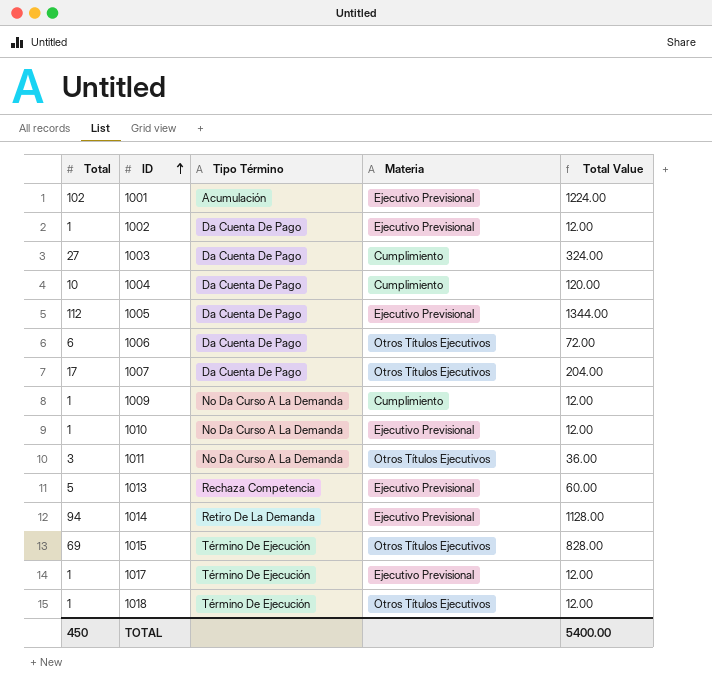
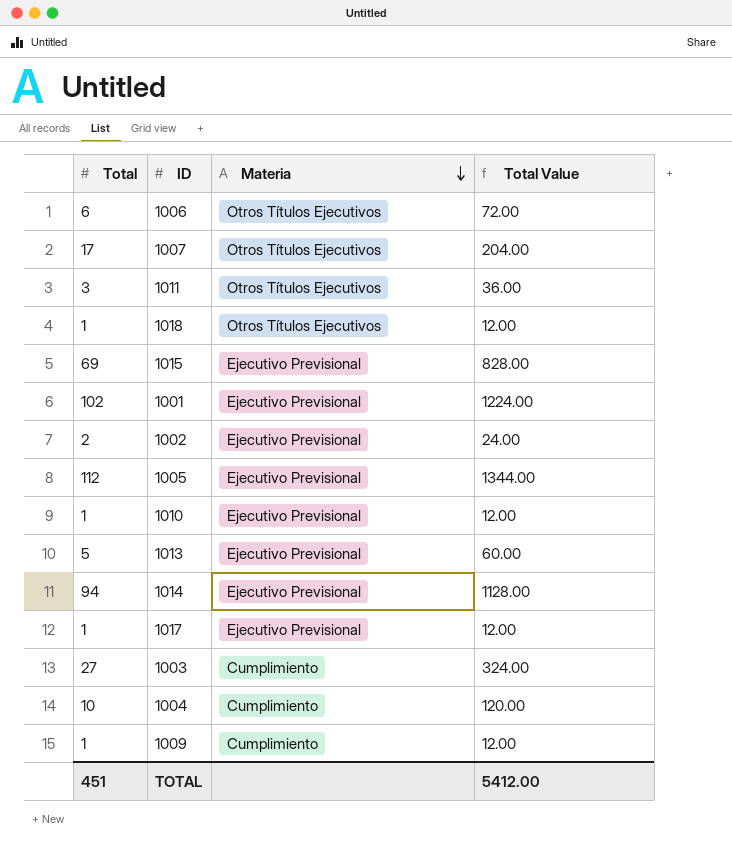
row order: ID ascending -> Materia descending
column Tipo Término | position: 3 -> none
1015 | Materia: Otros Títulos Ejecutivos -> Ejecutivo Previsional
1002 | Total: 1 -> 2
1002 | Total Value: 12.00 -> 24.00
TOTAL | Total: 450 -> 451
TOTAL | Total Value: 5400.00 -> 5412.00

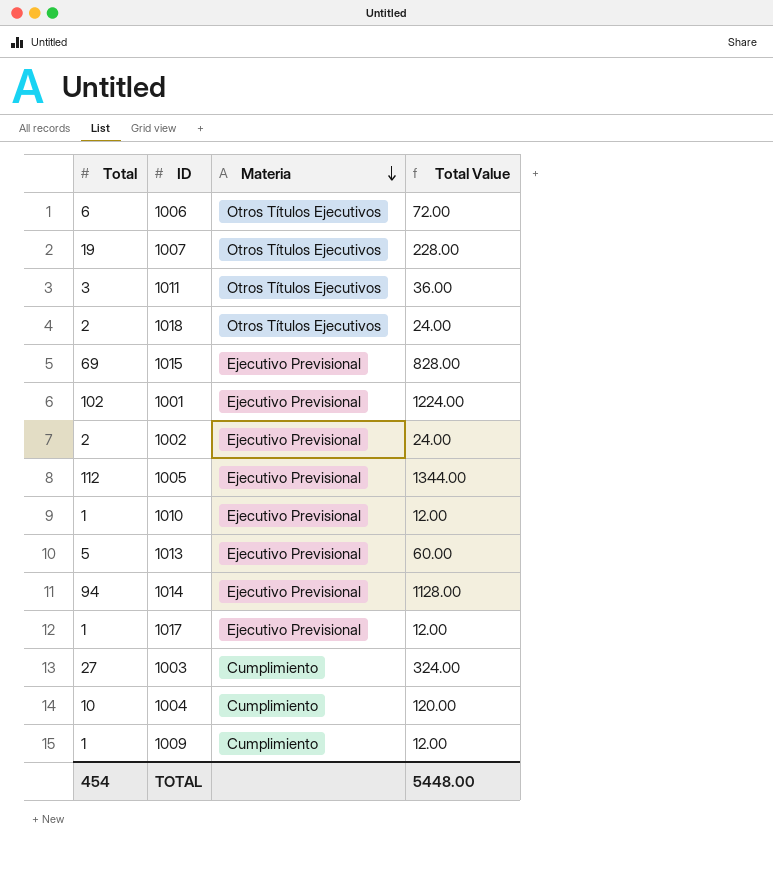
1007 | Total: 17 -> 19
1007 | Total Value: 204.00 -> 228.00
1018 | Total: 1 -> 2
1018 | Total Value: 12.00 -> 24.00
TOTAL | Total: 451 -> 454
TOTAL | Total Value: 5412.00 -> 5448.00

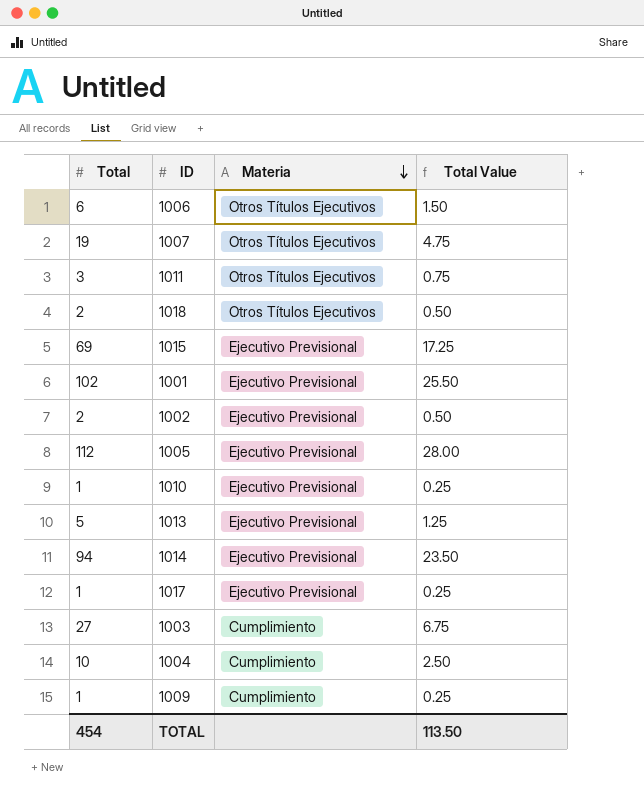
column Total Value | formula: [Total] * 12 -> [Total] * 0.25
TOTAL | Total Value: 5448.00 -> 113.50

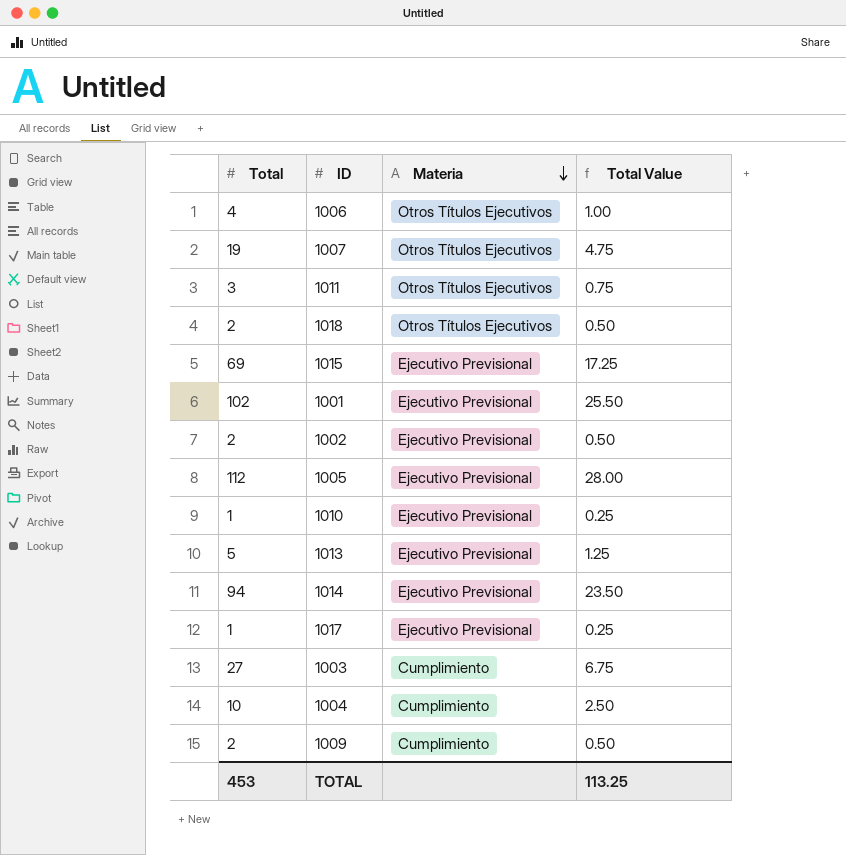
1006 | Total: 6 -> 4
1006 | Total Value: 1.50 -> 1.00
1009 | Total: 1 -> 2
1009 | Total Value: 0.25 -> 0.50
TOTAL | Total: 454 -> 453
TOTAL | Total Value: 113.50 -> 113.25

